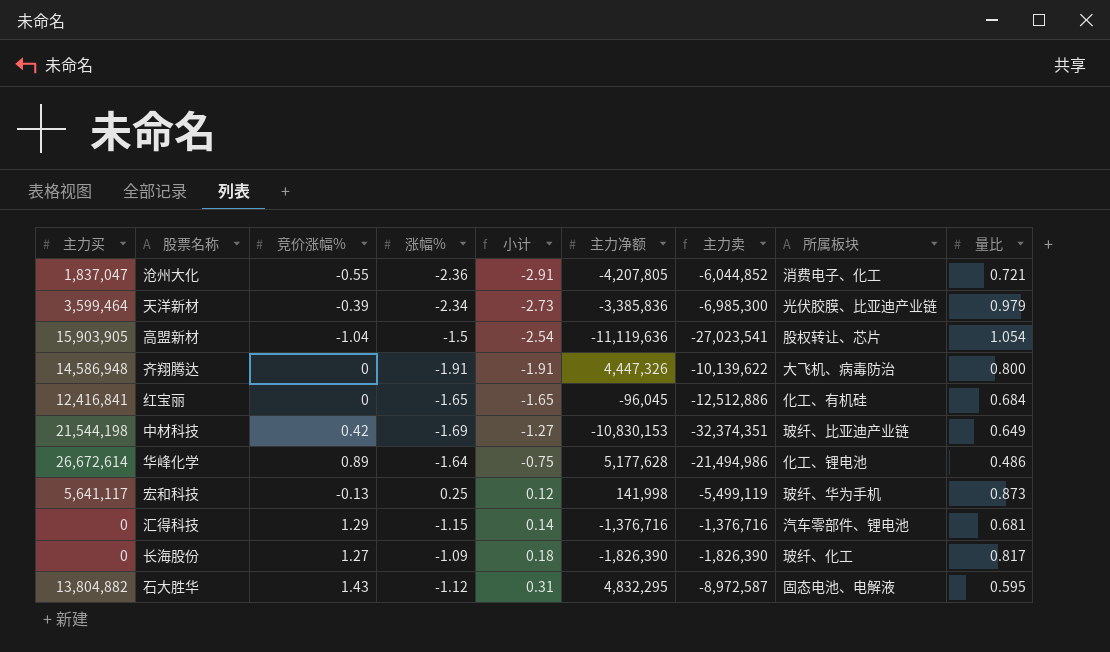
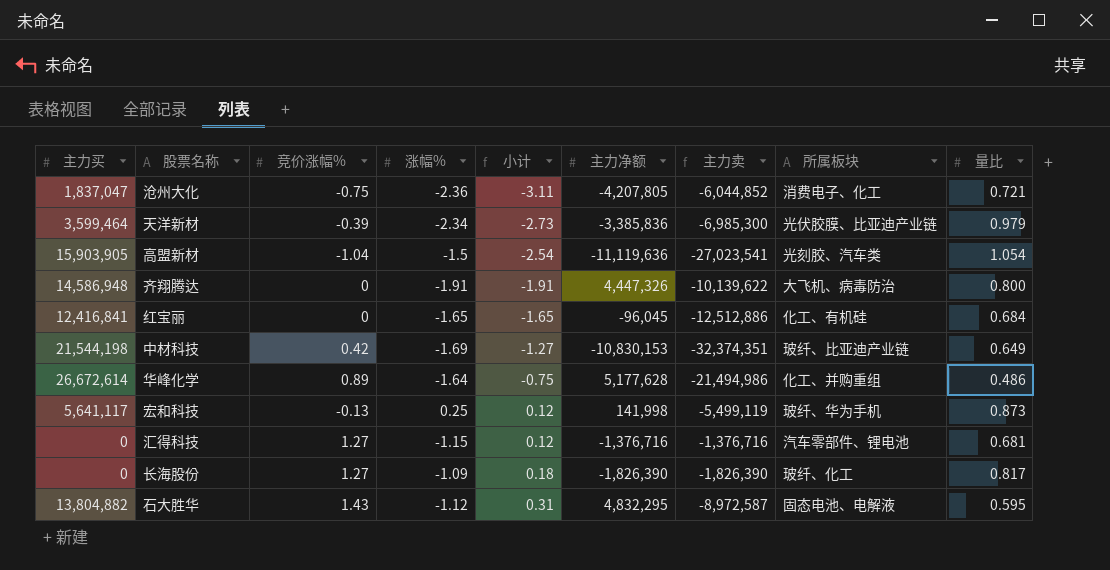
沧州大化 | 竞价涨幅%: -0.55 -> -0.75
沧州大化 | 小计: -2.91 -> -3.11
高盟新材 | 所属板块: 股权转让、芯片 -> 光刻胶、汽车类
华峰化学 | 所属板块: 化工、锂电池 -> 化工、并购重组
汇得科技 | 竞价涨幅%: 1.29 -> 1.27
汇得科技 | 小计: 0.14 -> 0.12

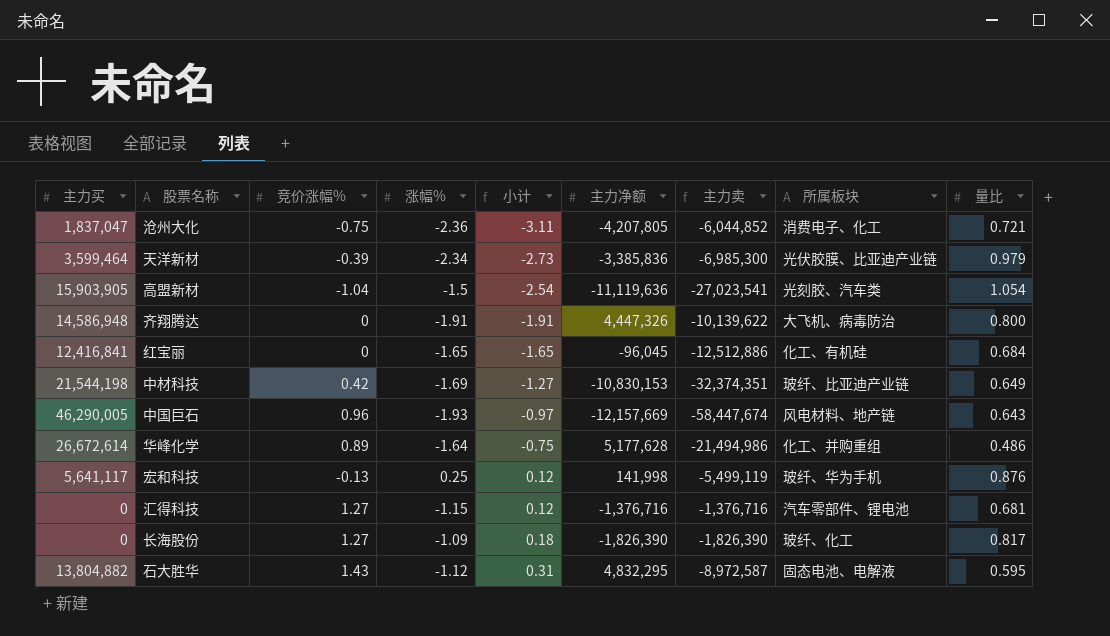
row 中国巨石: none -> 46,290,005 | 0.96 | -1.93 | -0.97 | -12,157,669 | -58,447,674 | 风电材料、地产链 | 0.643
宏和科技 | 量比: 0.873 -> 0.876

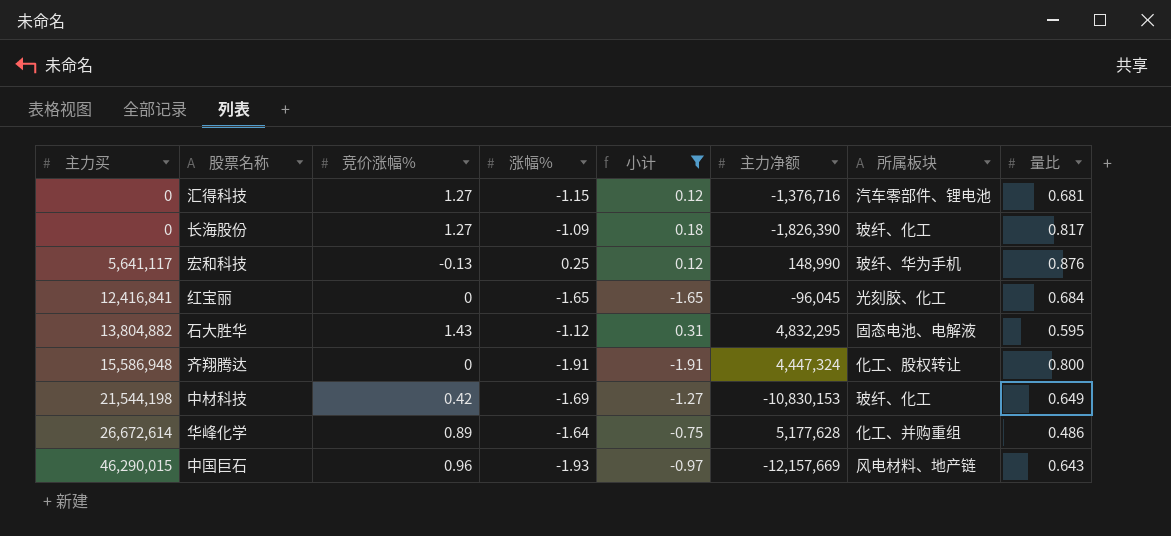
filter: none -> 小计 >= -1.91
row order: 小计 ascending -> 主力买 ascending
column 主力卖 | formula: [主力净额] - [主力买] -> none
宏和科技 | 主力净额: 141,998 -> 148,990
红宝丽 | 所属板块: 化工、有机硅 -> 光刻胶、化工
齐翔腾达 | 主力买: 14,586,948 -> 15,586,948
齐翔腾达 | 主力净额: 4,447,326 -> 4,447,324
齐翔腾达 | 所属板块: 大飞机、病毒防治 -> 化工、股权转让
中材科技 | 所属板块: 玻纤、比亚迪产业链 -> 玻纤、化工
中国巨石 | 主力买: 46,290,005 -> 46,290,015

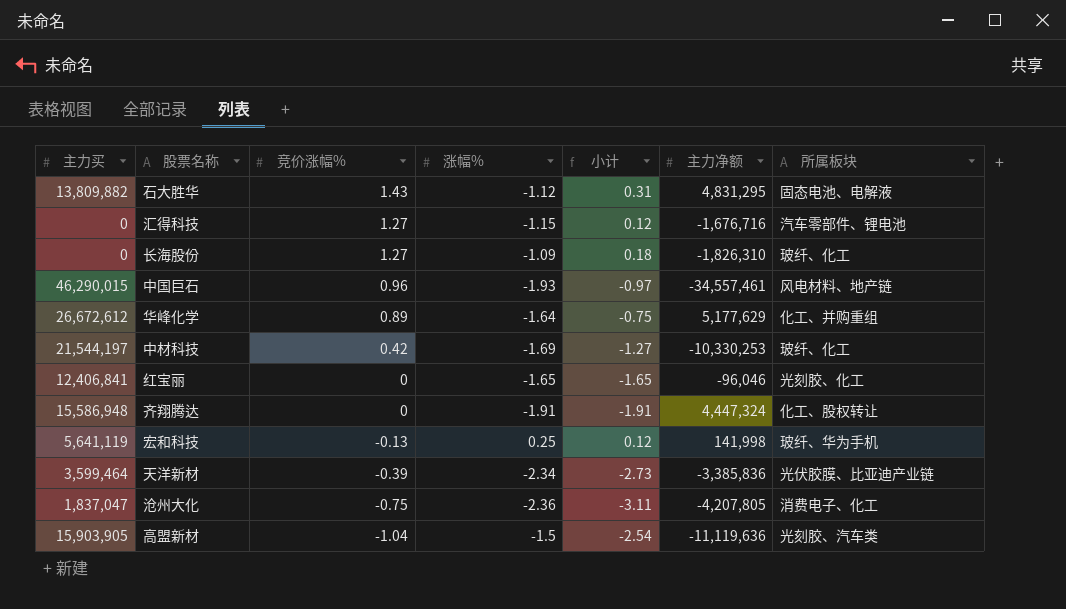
filter: 小计 >= -1.91 -> none
row order: 主力买 ascending -> 竞价涨幅% descending
column 量比 | position: 8 -> none
石大胜华 | 主力买: 13,804,882 -> 13,809,882
石大胜华 | 主力净额: 4,832,295 -> 4,831,295
汇得科技 | 主力净额: -1,376,716 -> -1,676,716
长海股份 | 主力净额: -1,826,390 -> -1,826,310
中国巨石 | 主力净额: -12,157,669 -> -34,557,461
华峰化学 | 主力买: 26,672,614 -> 26,672,612
华峰化学 | 主力净额: 5,177,628 -> 5,177,629
中材科技 | 主力买: 21,544,198 -> 21,544,197
中材科技 | 主力净额: -10,830,153 -> -10,330,253
红宝丽 | 主力买: 12,416,841 -> 12,406,841
红宝丽 | 主力净额: -96,045 -> -96,046
宏和科技 | 主力买: 5,641,117 -> 5,641,119
宏和科技 | 主力净额: 148,990 -> 141,998

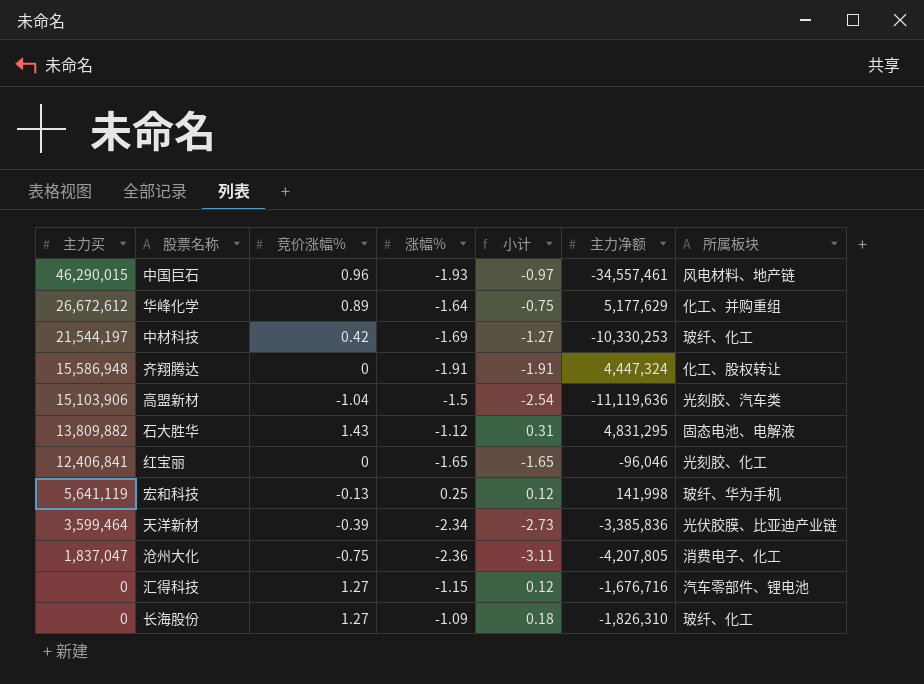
row order: 竞价涨幅% descending -> 主力买 descending
高盟新材 | 主力买: 15,903,905 -> 15,103,906

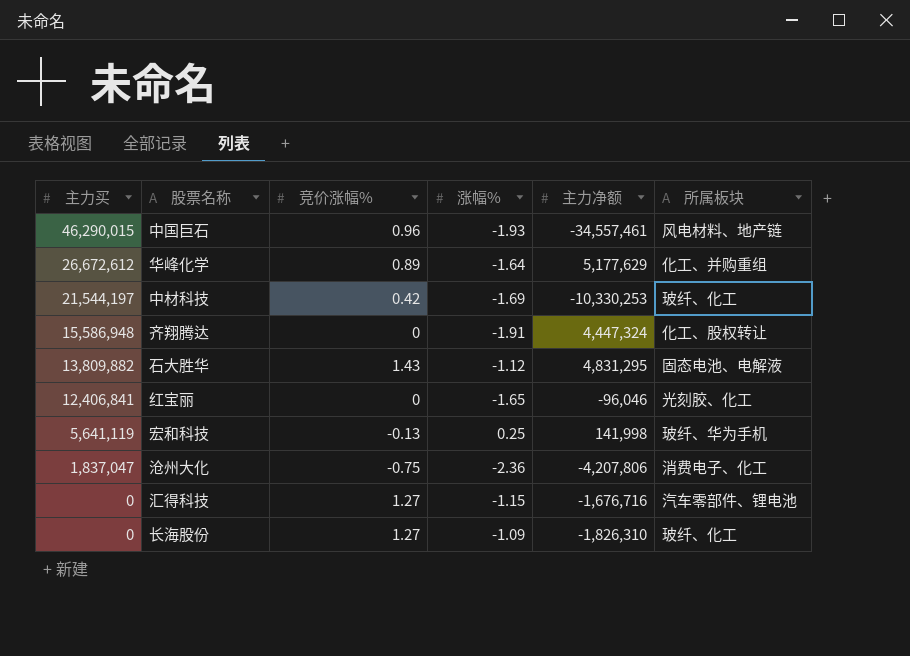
column 小计 | formula: [竞价涨幅%] + [涨幅%] -> none
row 高盟新材: 15,103,906 | -1.04 | -1.5 | -2.54 | -11,119,636 | 光刻胶、汽车类 -> none
row 天洋新材: 3,599,464 | -0.39 | -2.34 | -2.73 | -3,385,836 | 光伏胶膜、比亚迪产业链 -> none
沧州大化 | 主力净额: -4,207,805 -> -4,207,806

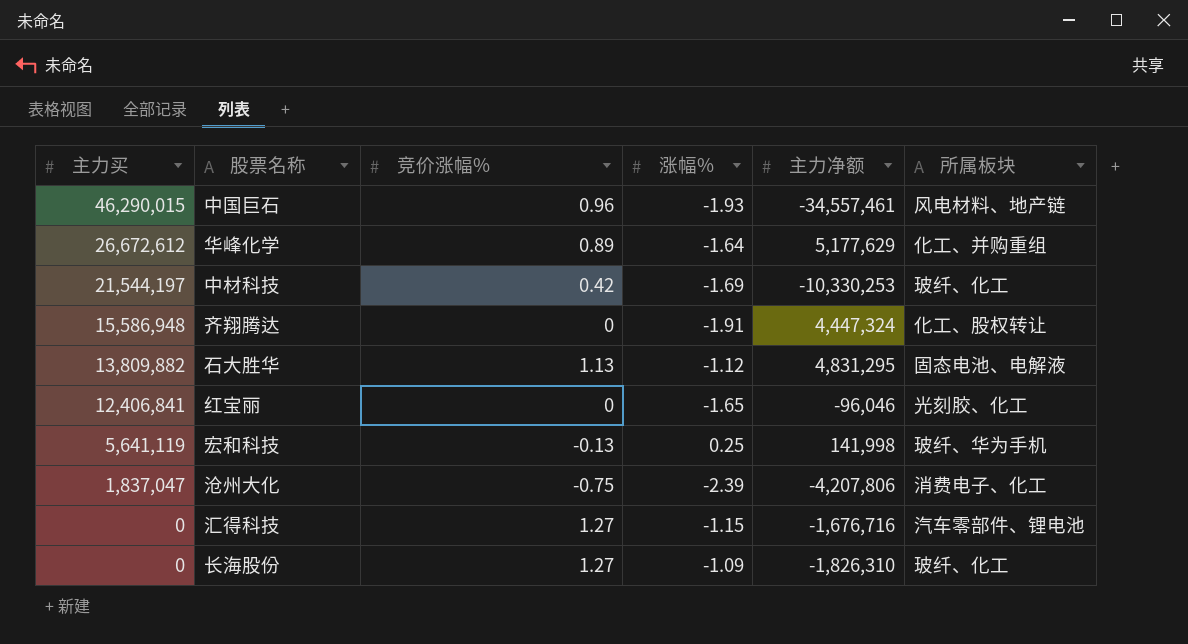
石大胜华 | 竞价涨幅%: 1.43 -> 1.13
沧州大化 | 涨幅%: -2.36 -> -2.39

